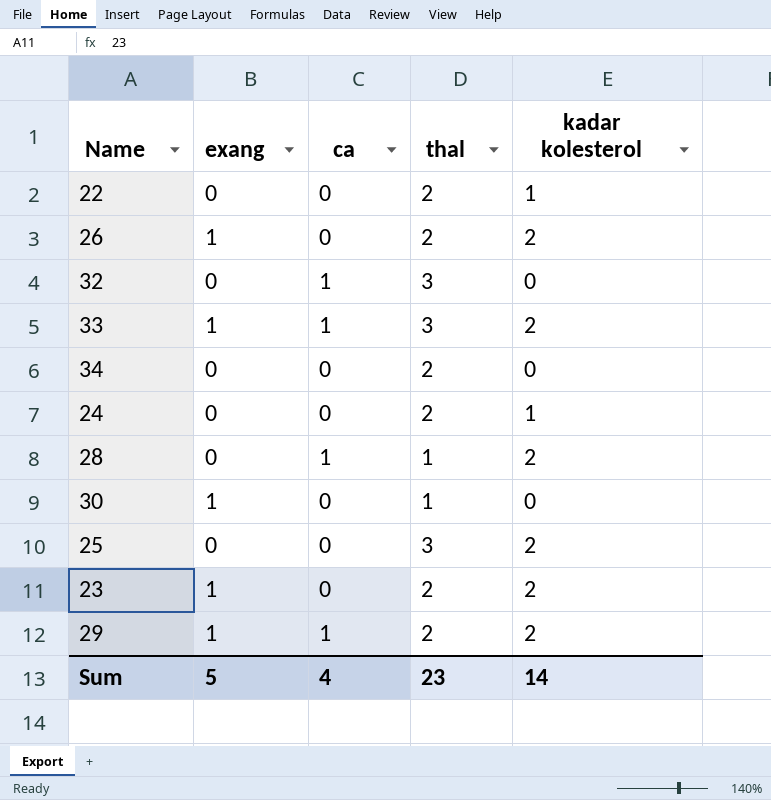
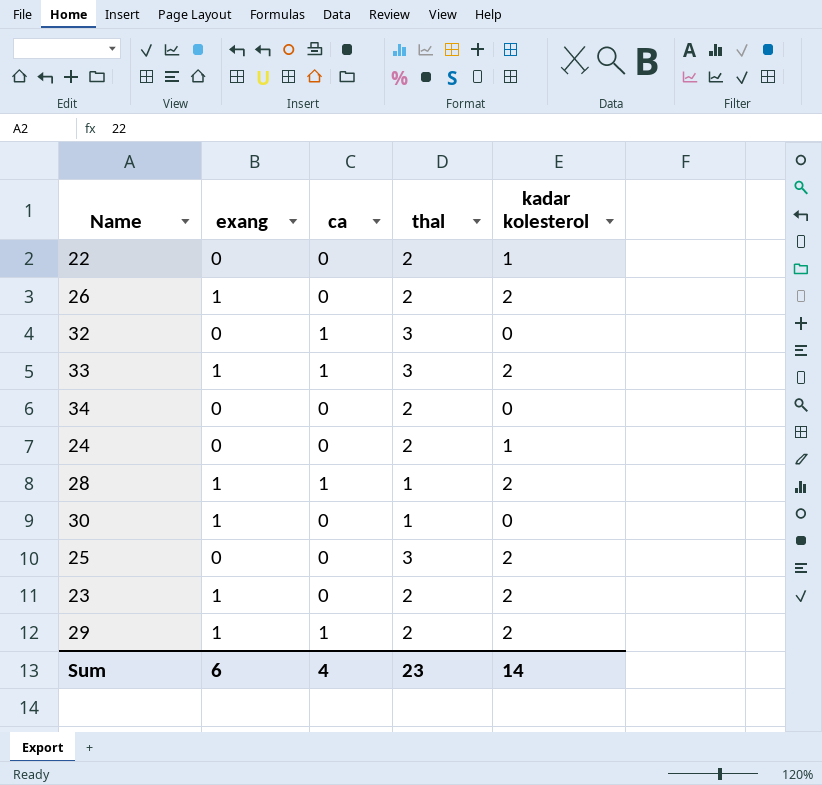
28 | exang: 0 -> 1
Sum | exang: 5 -> 6

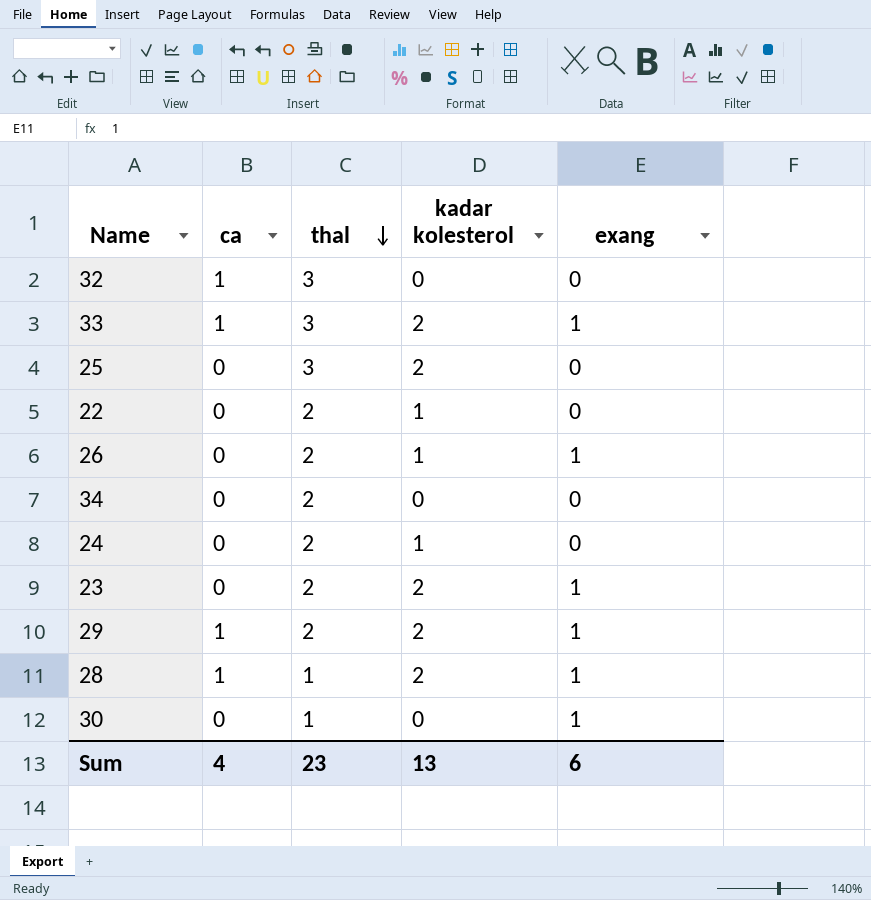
row order: none -> thal descending
column exang | position: 2 -> 5
26 | kadar kolesterol: 2 -> 1
Sum | kadar kolesterol: 14 -> 13

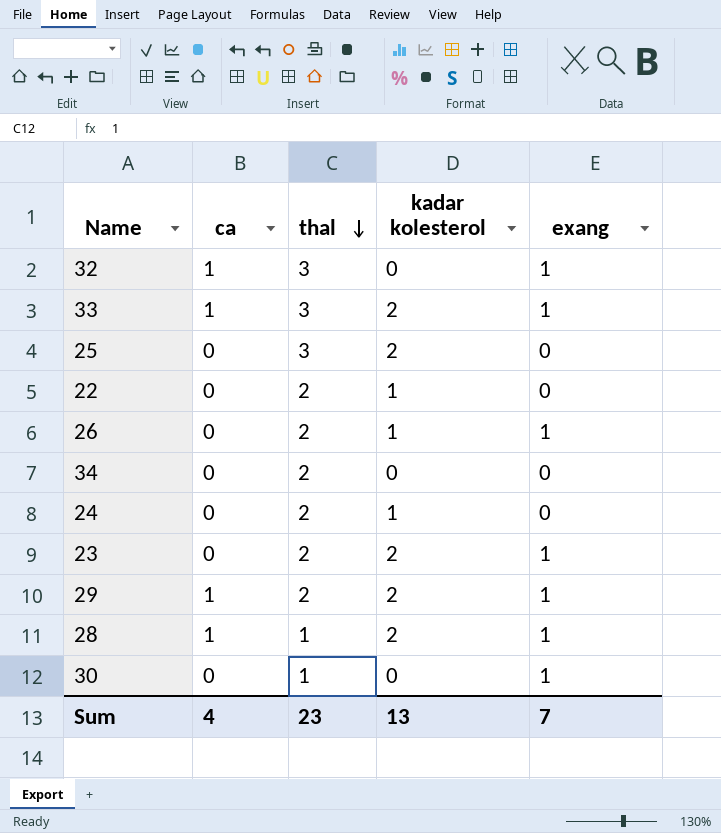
32 | exang: 0 -> 1
Sum | exang: 6 -> 7

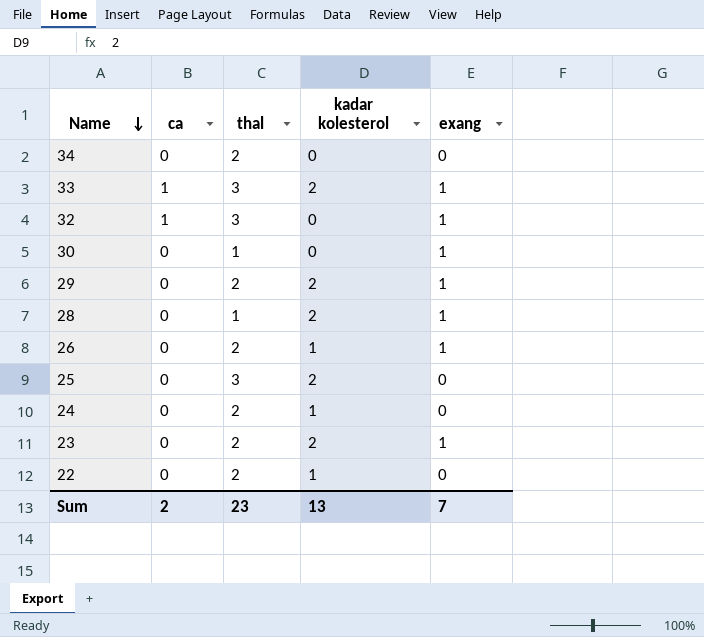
row order: thal descending -> Name descending
29 | ca: 1 -> 0
28 | ca: 1 -> 0
Sum | ca: 4 -> 2

